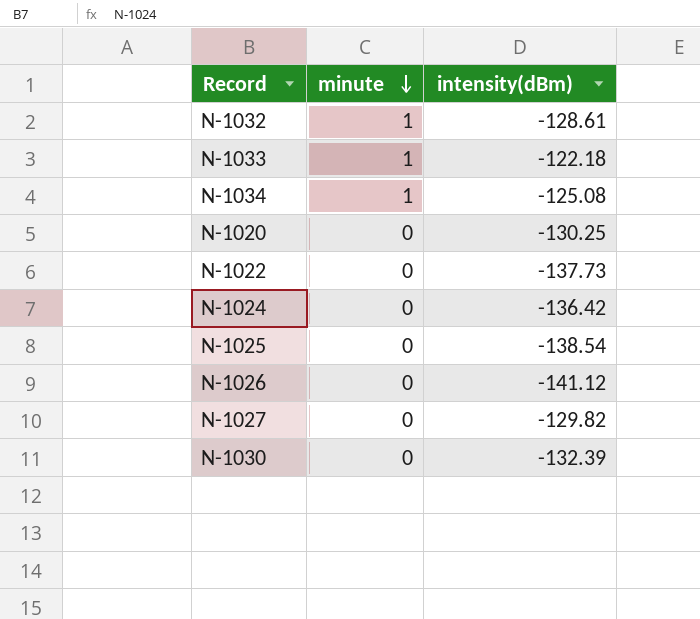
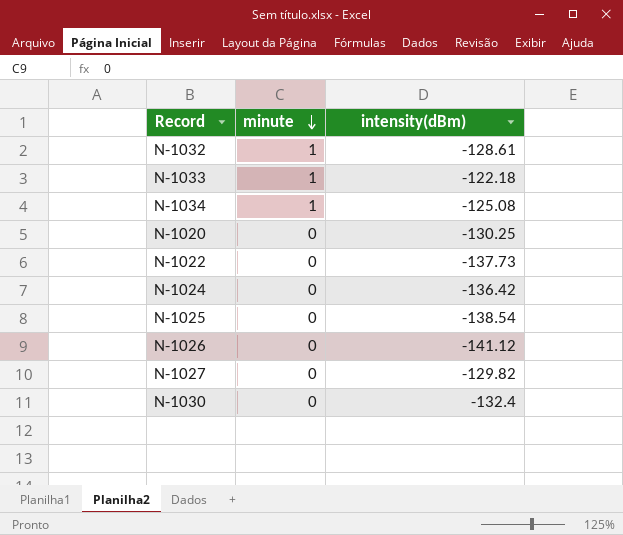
N-1030 | intensity(dBm): -132.39 -> -132.4

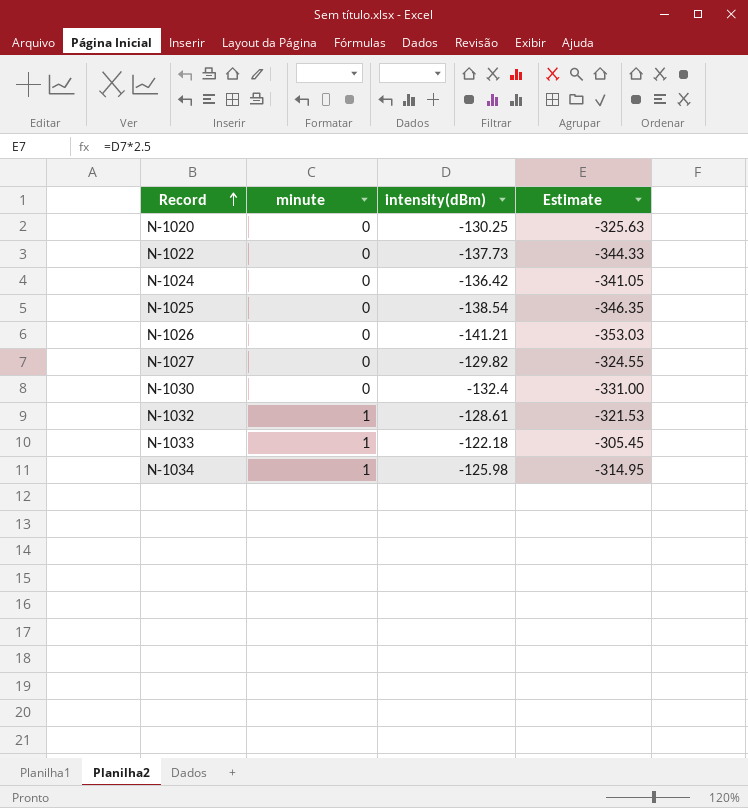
row order: minute descending -> Record ascending
column Estimate | formula: none -> [intensity(dBm)] * 2.5
N-1026 | intensity(dBm): -141.12 -> -141.21
N-1034 | intensity(dBm): -125.08 -> -125.98

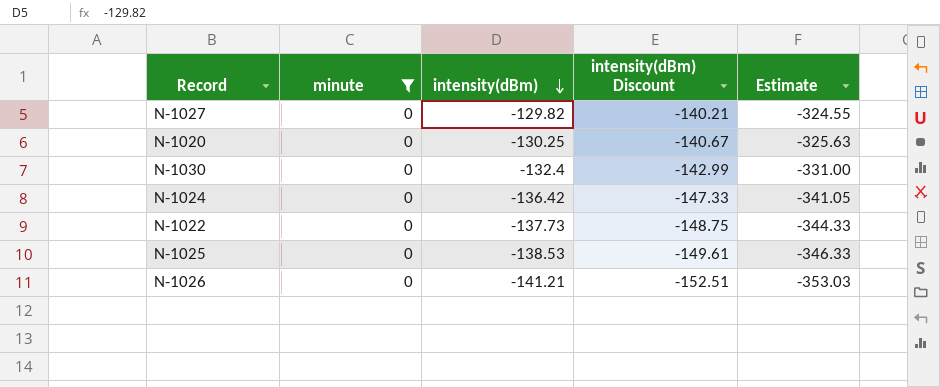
filter: none -> minute = 0
row order: Record ascending -> intensity(dBm) descending
column intensity(dBm) Discount | formula: none -> [intensity(dBm)] * 1.08
N-1025 | intensity(dBm): -138.54 -> -138.53
N-1025 | Estimate: -346.35 -> -346.33

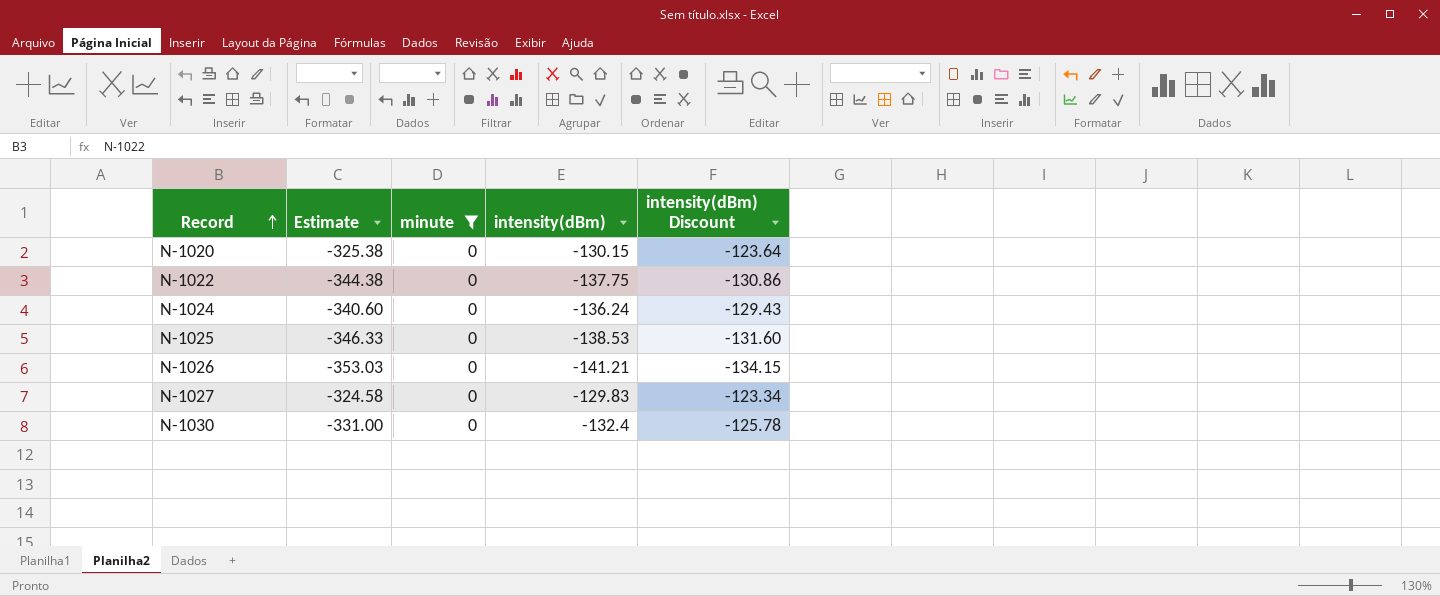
row order: intensity(dBm) descending -> Record ascending
column Estimate | position: 5 -> 2
column intensity(dBm) Discount | formula: [intensity(dBm)] * 1.08 -> [intensity(dBm)] * 0.95
N-1020 | Estimate: -325.63 -> -325.38
N-1020 | intensity(dBm): -130.25 -> -130.15
N-1022 | Estimate: -344.33 -> -344.38
N-1022 | intensity(dBm): -137.73 -> -137.75
N-1024 | Estimate: -341.05 -> -340.60
N-1024 | intensity(dBm): -136.42 -> -136.24
N-1027 | Estimate: -324.55 -> -324.58
N-1027 | intensity(dBm): -129.82 -> -129.83

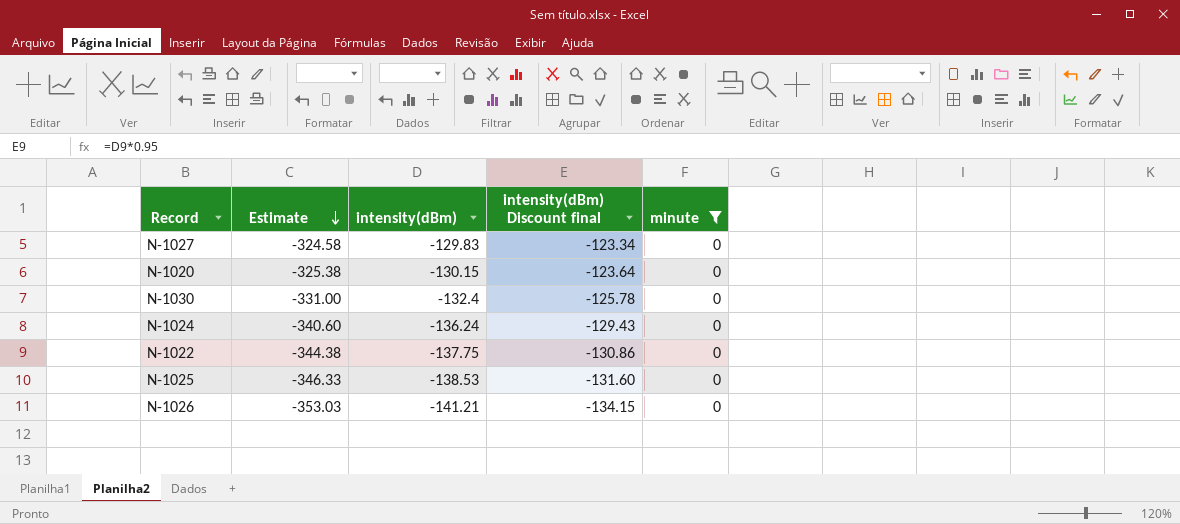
row order: Record ascending -> Estimate descending
column name: intensity(dBm) Discount -> intensity(dBm) Discount final
column minute | position: 3 -> 5

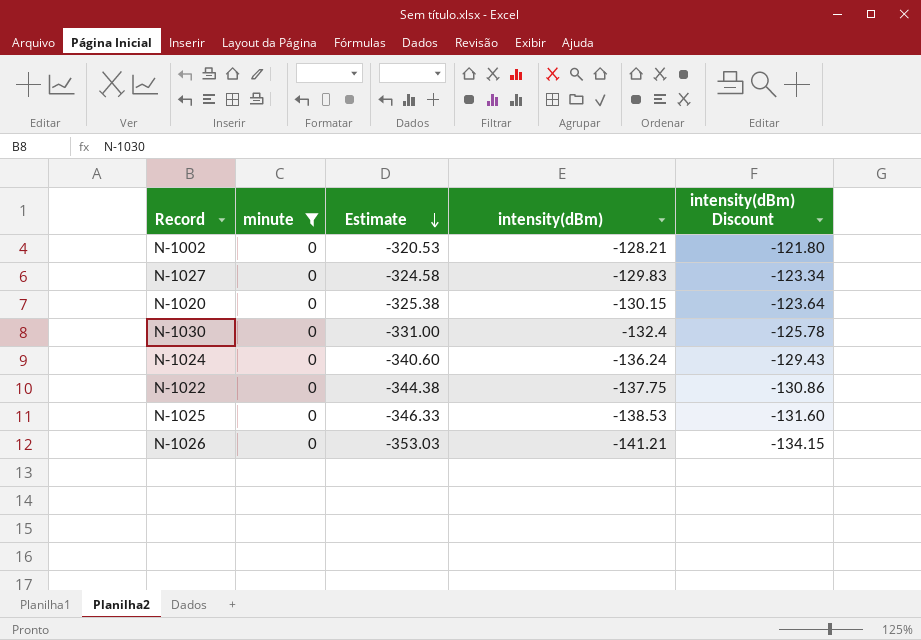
column minute | position: 5 -> 2
column name: intensity(dBm) Discount final -> intensity(dBm) Discount
row N-1002: none -> 0 | -320.53 | -128.21 | -121.80

